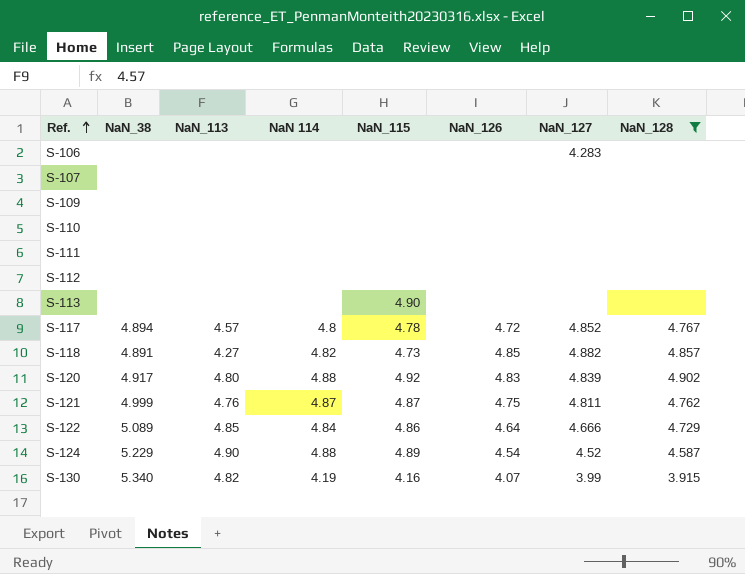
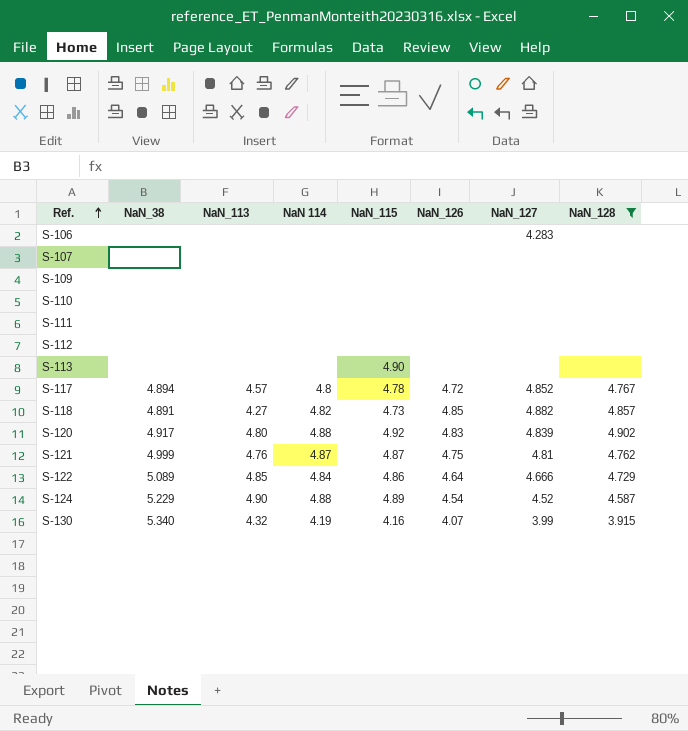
S-121 | NaN_127: 4.811 -> 4.81
S-130 | NaN_113: 4.82 -> 4.32

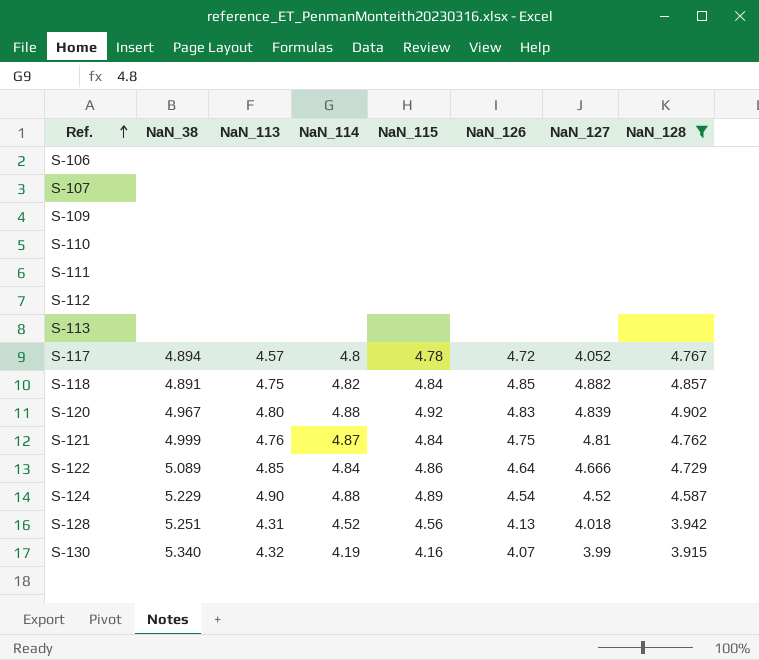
column name: NaN 114 -> NaN_114
S-106 | NaN_127: 4.283 -> none
S-113 | NaN_115: 4.90 -> none
S-117 | NaN_127: 4.852 -> 4.052
S-118 | NaN_113: 4.27 -> 4.75
S-118 | NaN_115: 4.73 -> 4.84
S-120 | NaN_38: 4.917 -> 4.967
S-121 | NaN_115: 4.87 -> 4.84
row S-128: none -> 5.251 | 4.31 | 4.52 | 4.56 | 4.13 | 4.018 | 3.942

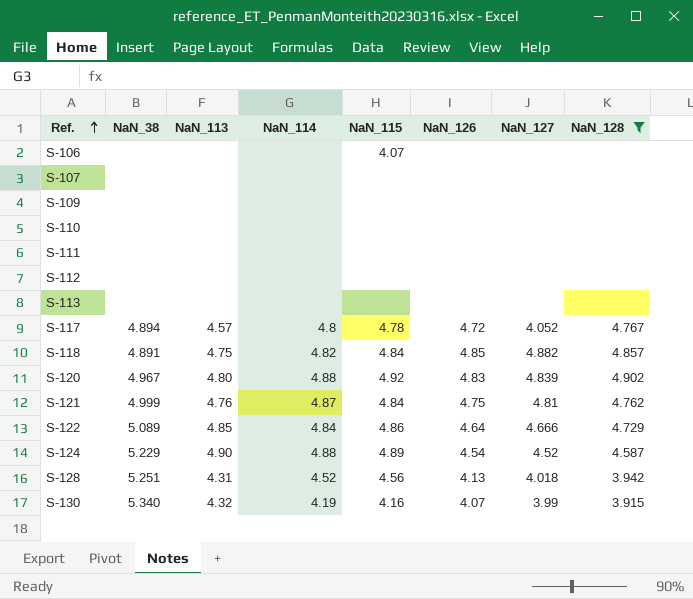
S-106 | NaN_115: none -> 4.07

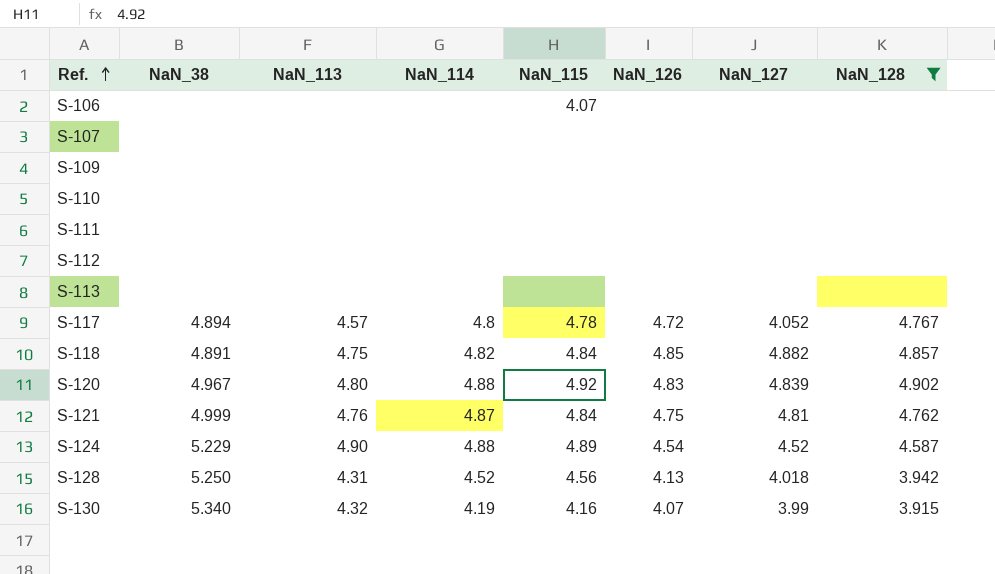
row S-122: 5.089 | 4.85 | 4.84 | 4.86 | 4.64 | 4.666 | 4.729 -> none
S-128 | NaN_38: 5.251 -> 5.250

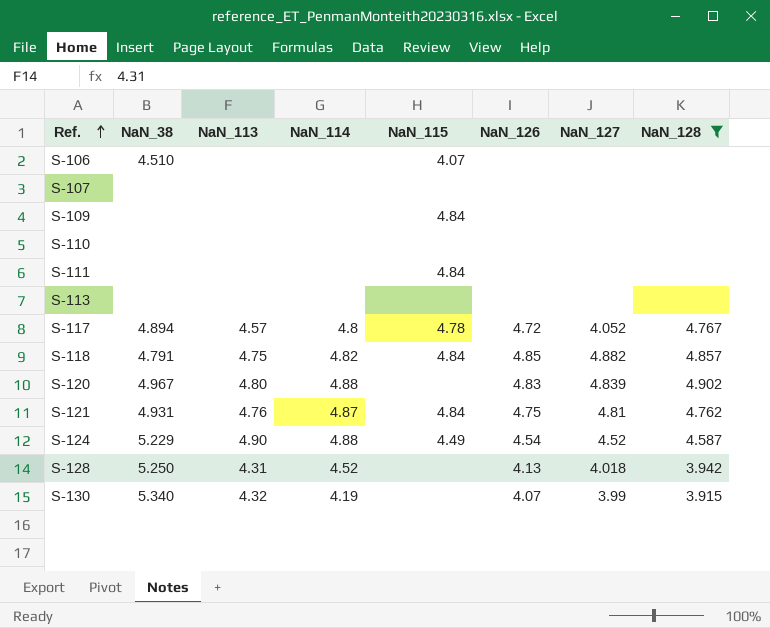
row S-112: none | none | none | none | none | none | none -> none
S-106 | NaN_38: none -> 4.510
S-109 | NaN_115: none -> 4.84
S-111 | NaN_115: none -> 4.84
S-118 | NaN_38: 4.891 -> 4.791
S-120 | NaN_115: 4.92 -> none
S-121 | NaN_38: 4.999 -> 4.931
S-124 | NaN_115: 4.89 -> 4.49
S-128 | NaN_115: 4.56 -> none
S-130 | NaN_115: 4.16 -> none

